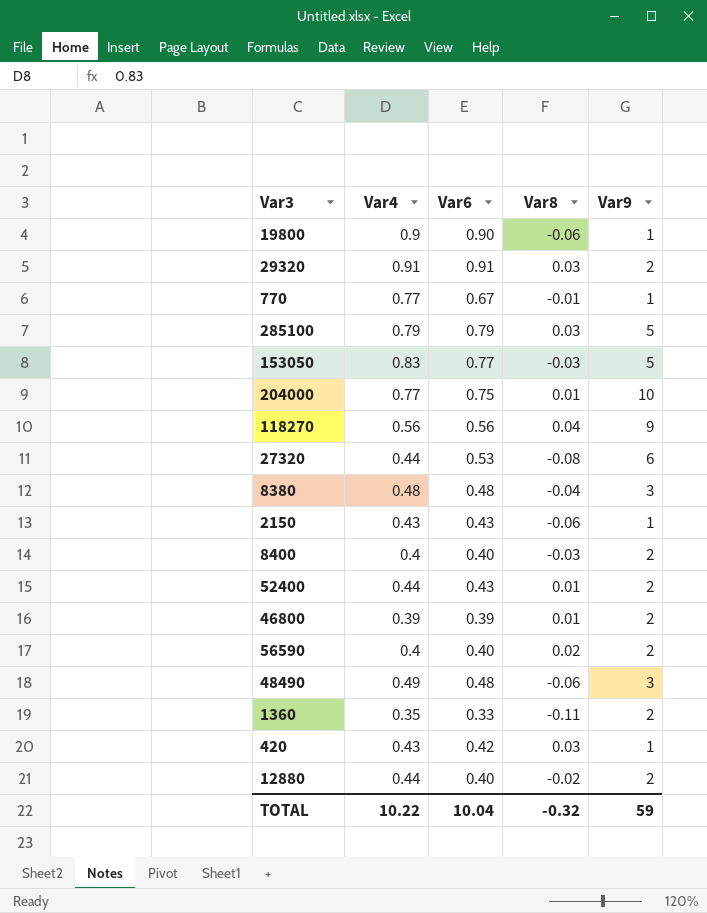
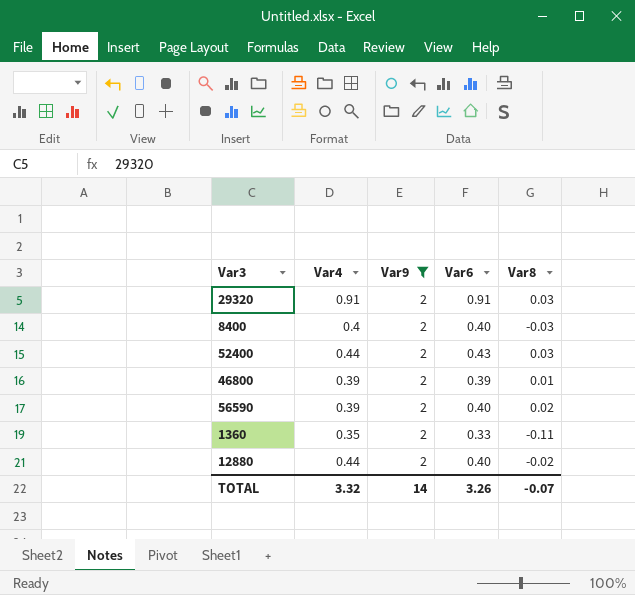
filter: none -> Var9 = 2
column Var9 | position: 5 -> 3
52400 | Var8: 0.01 -> 0.03
56590 | Var4: 0.4 -> 0.39
TOTAL | Var4: 10.22 -> 3.32
TOTAL | Var9: 59 -> 14
TOTAL | Var6: 10.04 -> 3.26
TOTAL | Var8: -0.32 -> -0.07

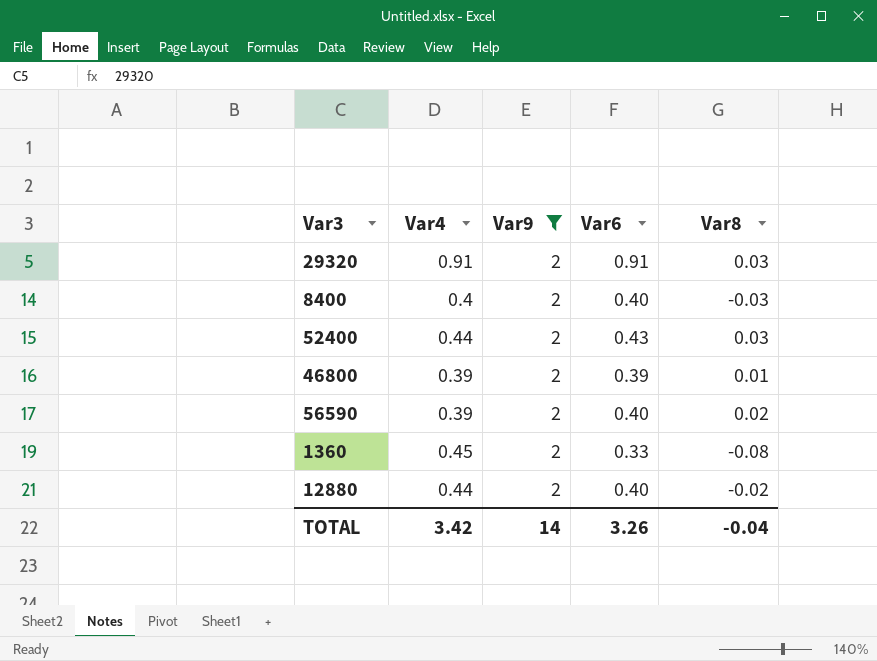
1360 | Var4: 0.35 -> 0.45
1360 | Var8: -0.11 -> -0.08
TOTAL | Var4: 3.32 -> 3.42
TOTAL | Var8: -0.07 -> -0.04

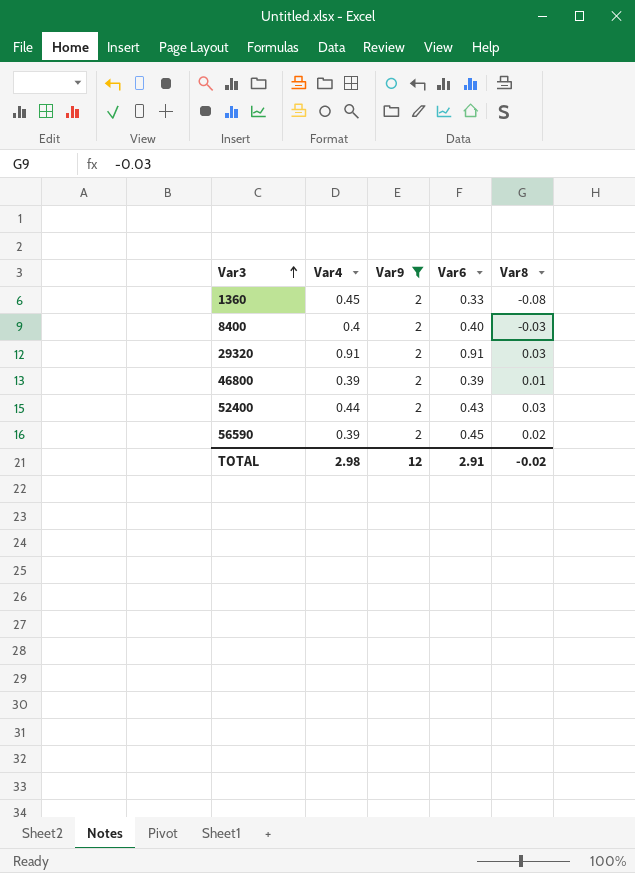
row order: none -> Var3 ascending
row 12880: 0.44 | 2 | 0.40 | -0.02 -> none
56590 | Var6: 0.40 -> 0.45
TOTAL | Var4: 3.42 -> 2.98
TOTAL | Var9: 14 -> 12
TOTAL | Var6: 3.26 -> 2.91
TOTAL | Var8: -0.04 -> -0.02

